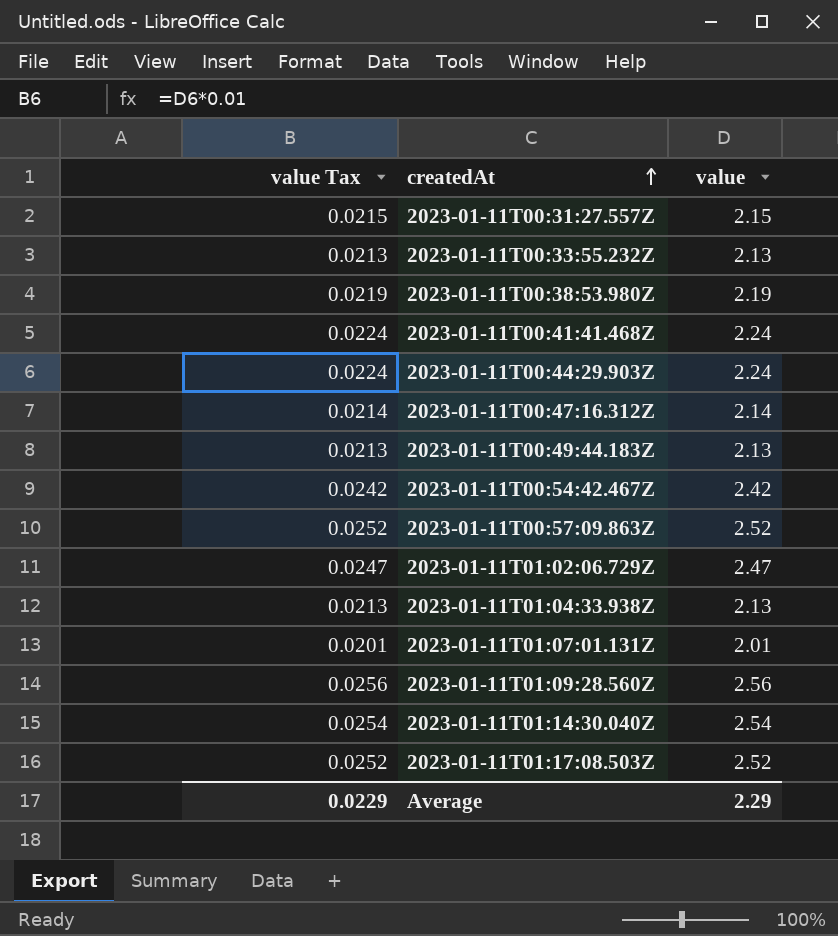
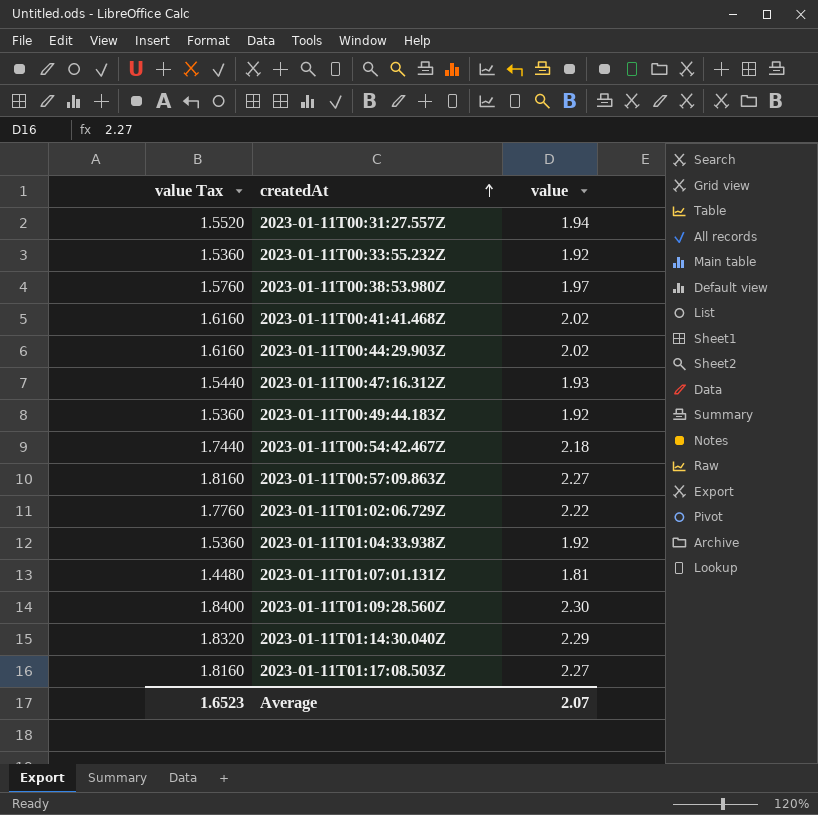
column value Tax | formula: [value] * 0.01 -> [value] * 0.8
2023-01-11T00:31:27.557Z | value: 2.15 -> 1.94
2023-01-11T00:33:55.232Z | value: 2.13 -> 1.92
2023-01-11T00:38:53.980Z | value: 2.19 -> 1.97
2023-01-11T00:41:41.468Z | value: 2.24 -> 2.02
2023-01-11T00:44:29.903Z | value: 2.24 -> 2.02
2023-01-11T00:47:16.312Z | value: 2.14 -> 1.93
2023-01-11T00:49:44.183Z | value: 2.13 -> 1.92
2023-01-11T00:54:42.467Z | value: 2.42 -> 2.18
2023-01-11T00:57:09.863Z | value: 2.52 -> 2.27
2023-01-11T01:02:06.729Z | value: 2.47 -> 2.22
2023-01-11T01:04:33.938Z | value: 2.13 -> 1.92
2023-01-11T01:07:01.131Z | value: 2.01 -> 1.81
2023-01-11T01:09:28.560Z | value: 2.56 -> 2.30
2023-01-11T01:14:30.040Z | value: 2.54 -> 2.29
2023-01-11T01:17:08.503Z | value: 2.52 -> 2.27
Average | value Tax: 0.0229 -> 1.6523
Average | value: 2.29 -> 2.07

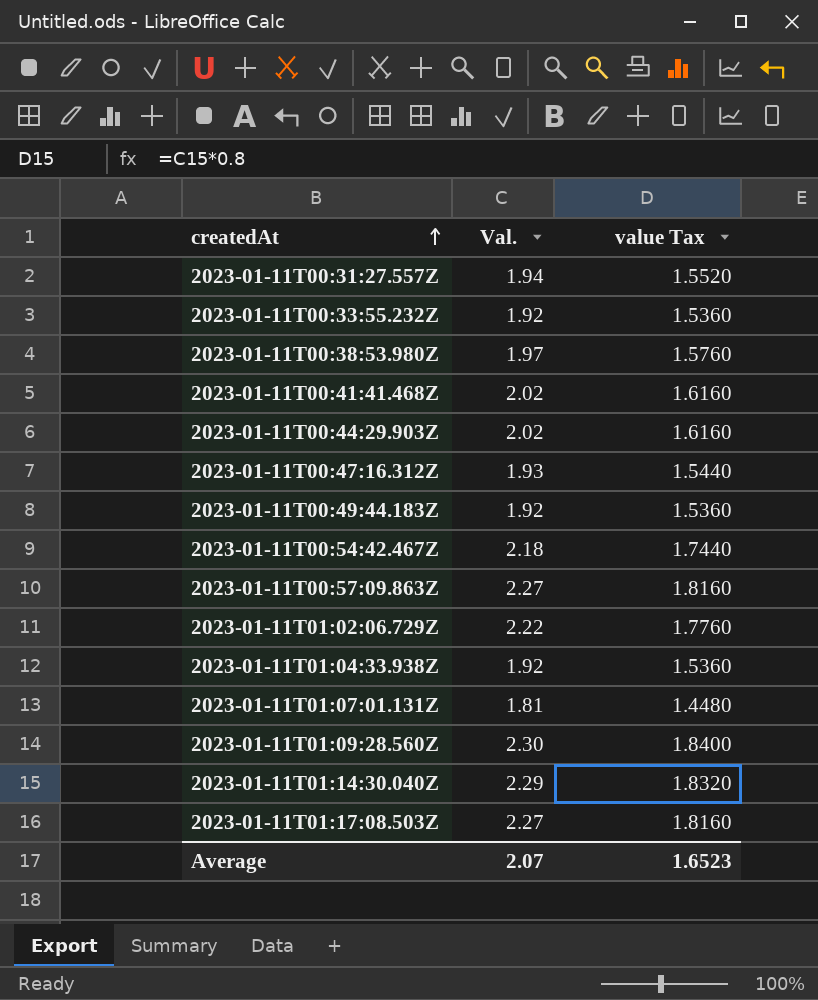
column name: value -> Val.
column value Tax | position: 1 -> 3

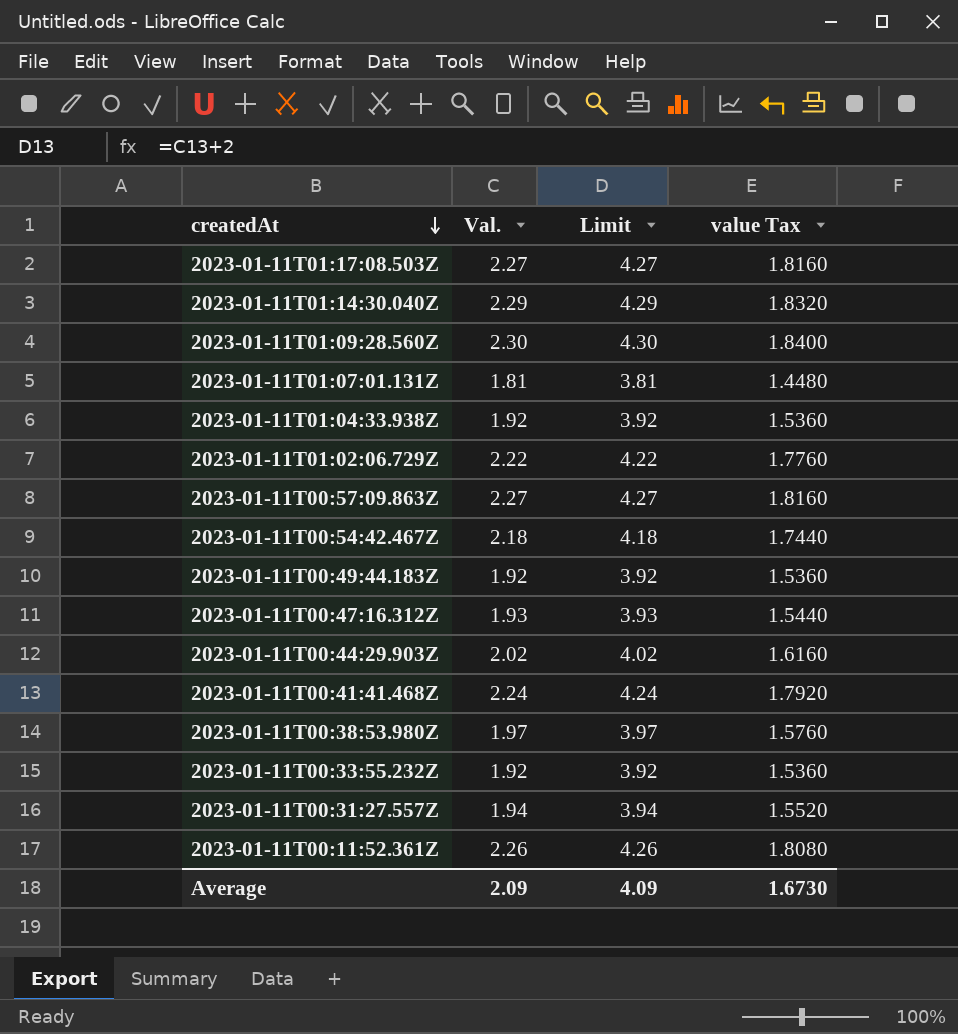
row order: createdAt ascending -> createdAt descending
column Limit | formula: none -> [Val.] + 2
2023-01-11T00:41:41.468Z | Val.: 2.02 -> 2.24
2023-01-11T00:41:41.468Z | value Tax: 1.6160 -> 1.7920
row 2023-01-11T00:11:52.361Z: none -> 2.26 | 4.26 | 1.8080
Average | Val.: 2.07 -> 2.09
Average | value Tax: 1.6523 -> 1.6730

